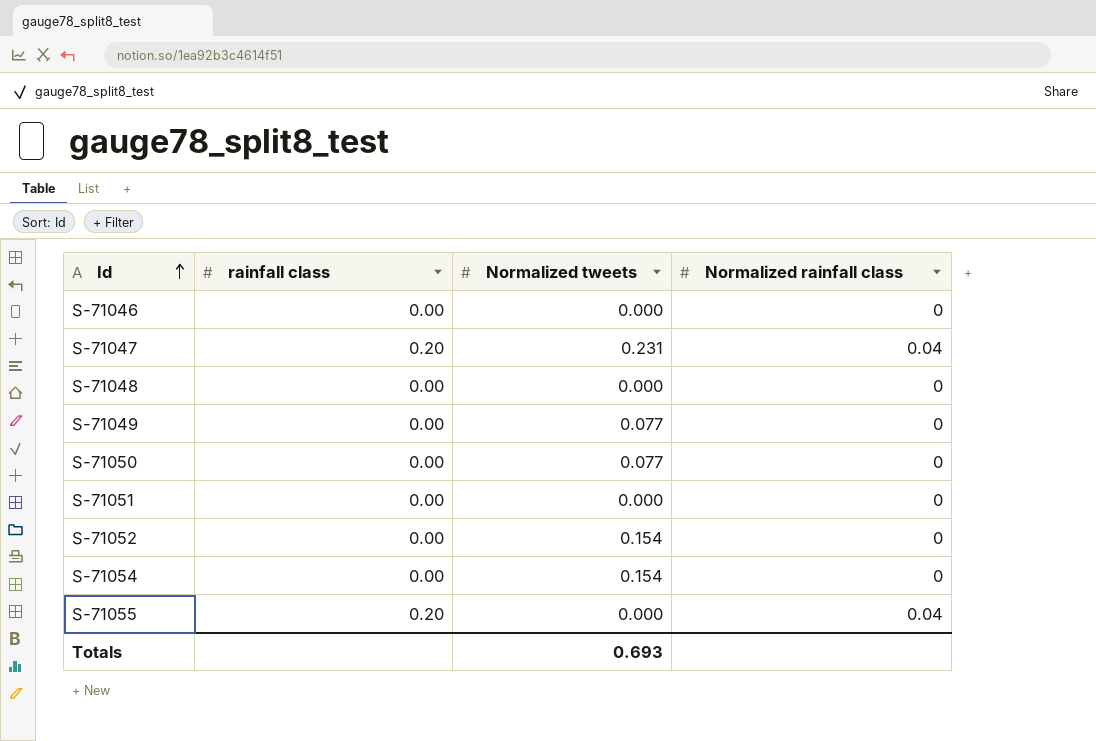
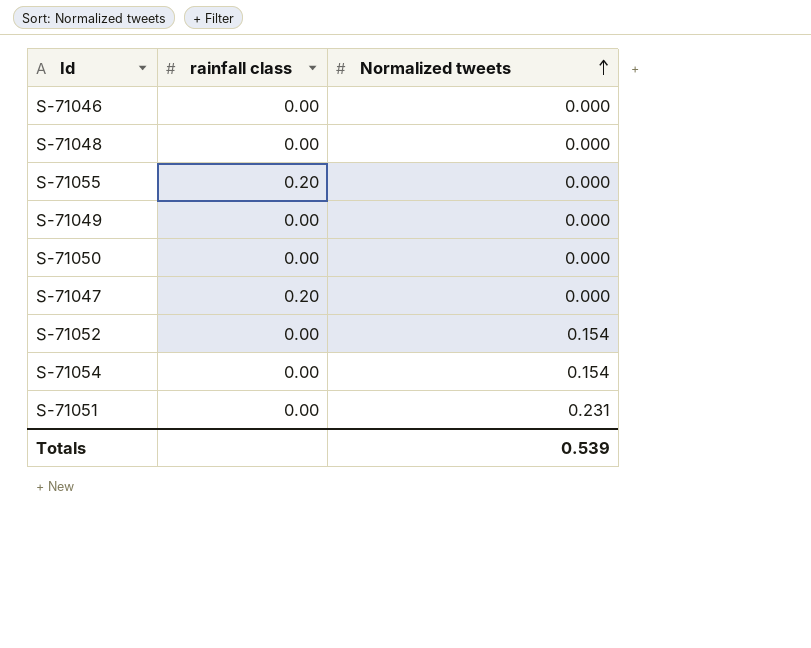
row order: Id ascending -> Normalized tweets ascending
column Normalized rainfall class | position: 4 -> none
S-71049 | Normalized tweets: 0.077 -> 0.000
S-71050 | Normalized tweets: 0.077 -> 0.000
S-71047 | Normalized tweets: 0.231 -> 0.000
S-71051 | Normalized tweets: 0.000 -> 0.231
Totals | Normalized tweets: 0.693 -> 0.539

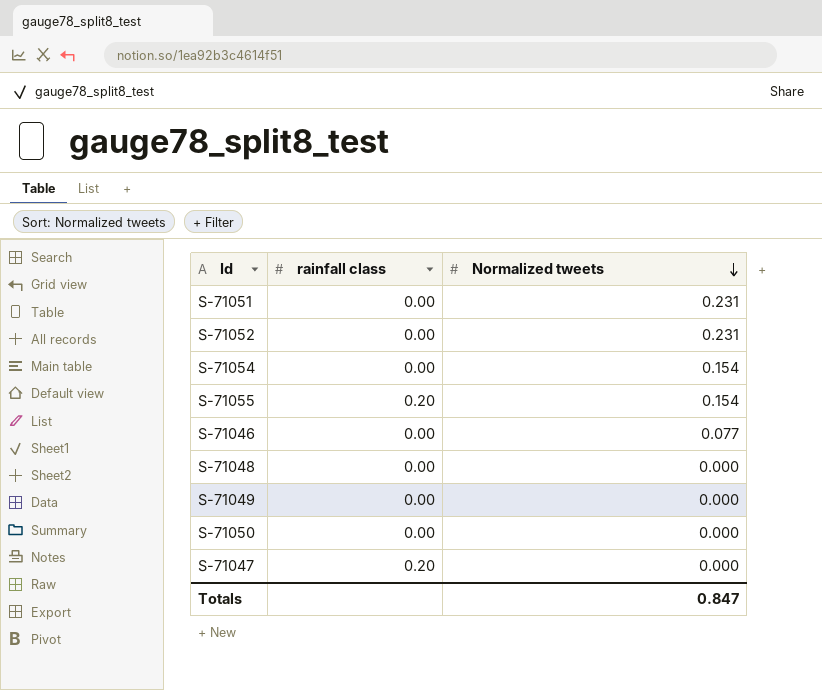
row order: Normalized tweets ascending -> Normalized tweets descending
S-71052 | Normalized tweets: 0.154 -> 0.231
S-71055 | Normalized tweets: 0.000 -> 0.154
S-71046 | Normalized tweets: 0.000 -> 0.077
Totals | Normalized tweets: 0.539 -> 0.847

